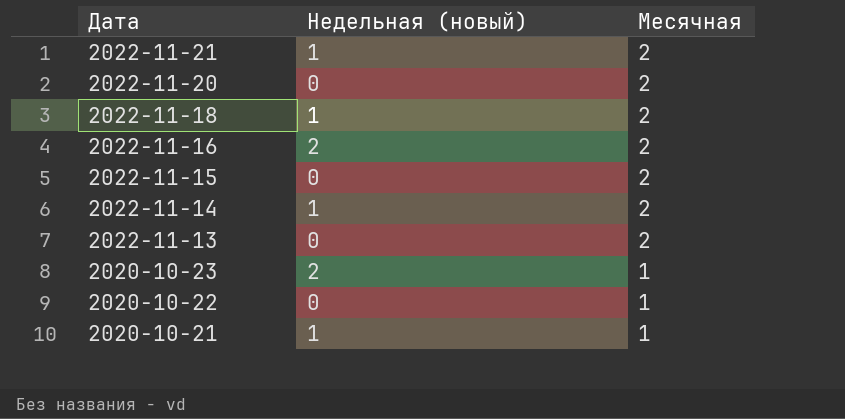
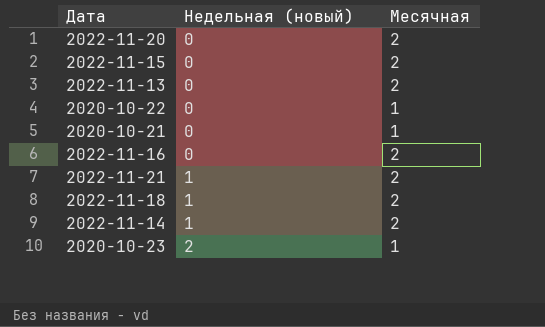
row order: Дата descending -> Недельная (новый) ascending
2020-10-21 | Недельная (новый): 1 -> 0
2022-11-16 | Недельная (новый): 2 -> 0

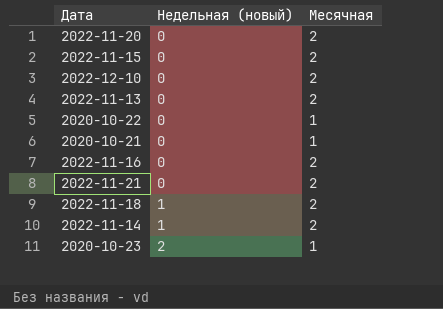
row 2022-12-10: none -> 0 | 2
2022-11-21 | Недельная (новый): 1 -> 0

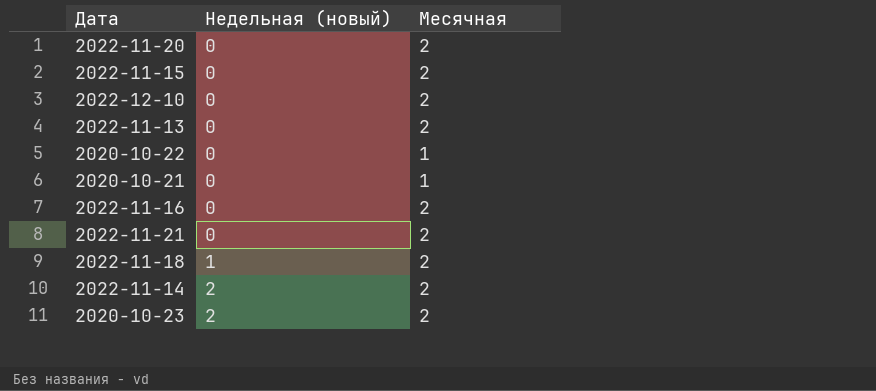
2022-11-14 | Недельная (новый): 1 -> 2
2020-10-23 | Месячная: 1 -> 2

